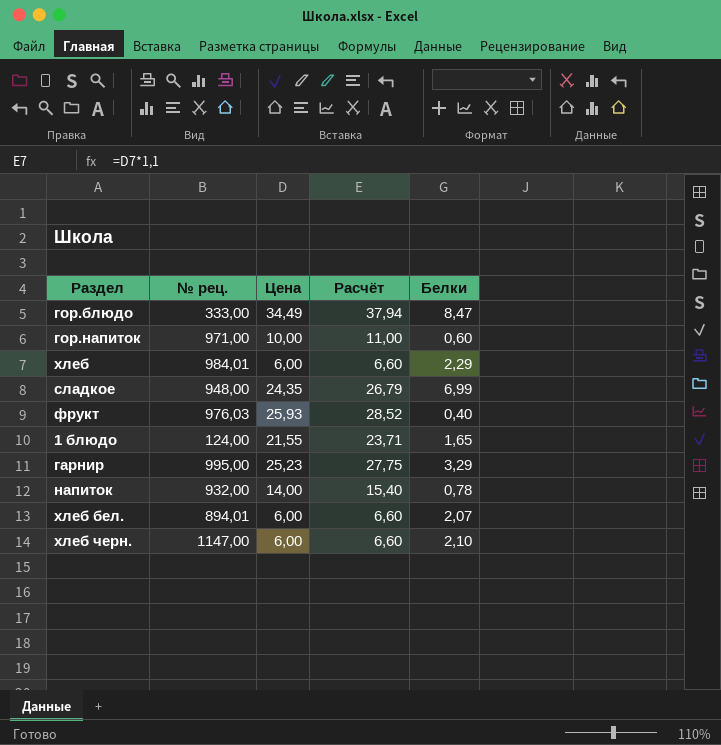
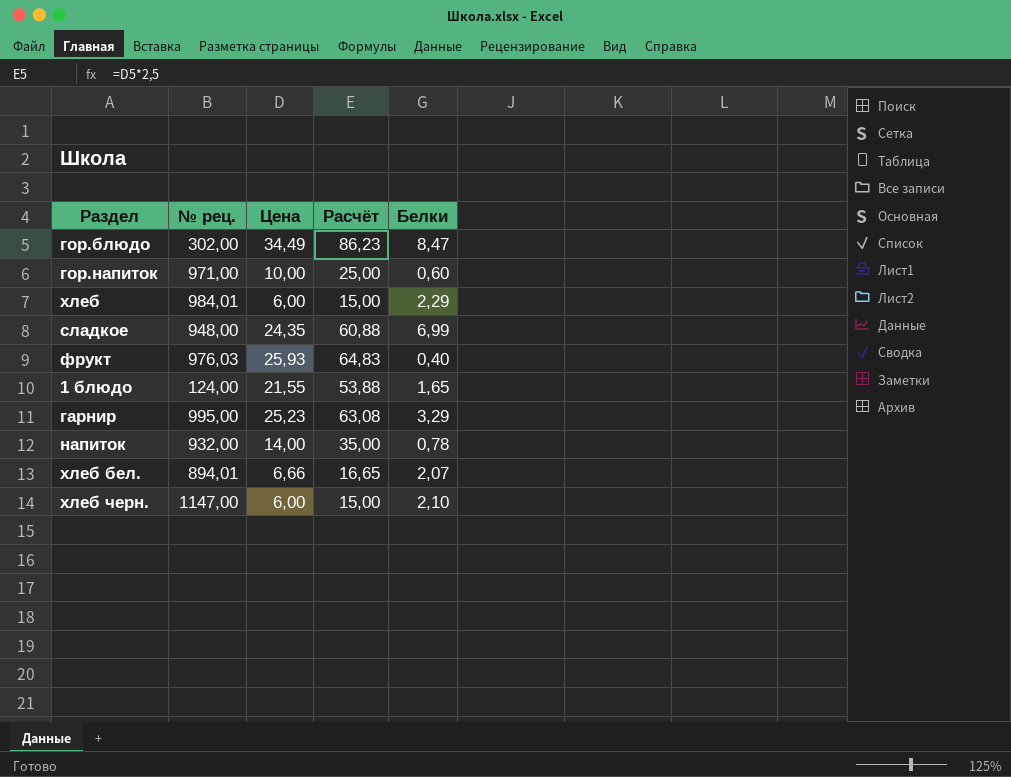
column Расчёт | formula: [Цена] * 1,1 -> [Цена] * 2,5
гор.блюдо | № рец.: 333,00 -> 302,00
хлеб бел. | Цена: 6,00 -> 6,66

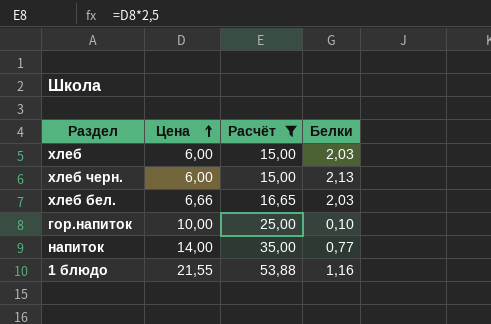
filter: none -> Расчёт <= 53,88
row order: none -> Цена ascending
column № рец. | position: 2 -> none
хлеб | Белки: 2,29 -> 2,03
хлеб черн. | Белки: 2,10 -> 2,13
хлеб бел. | Белки: 2,07 -> 2,03
гор.напиток | Белки: 0,60 -> 0,10
напиток | Белки: 0,78 -> 0,77
1 блюдо | Белки: 1,65 -> 1,16

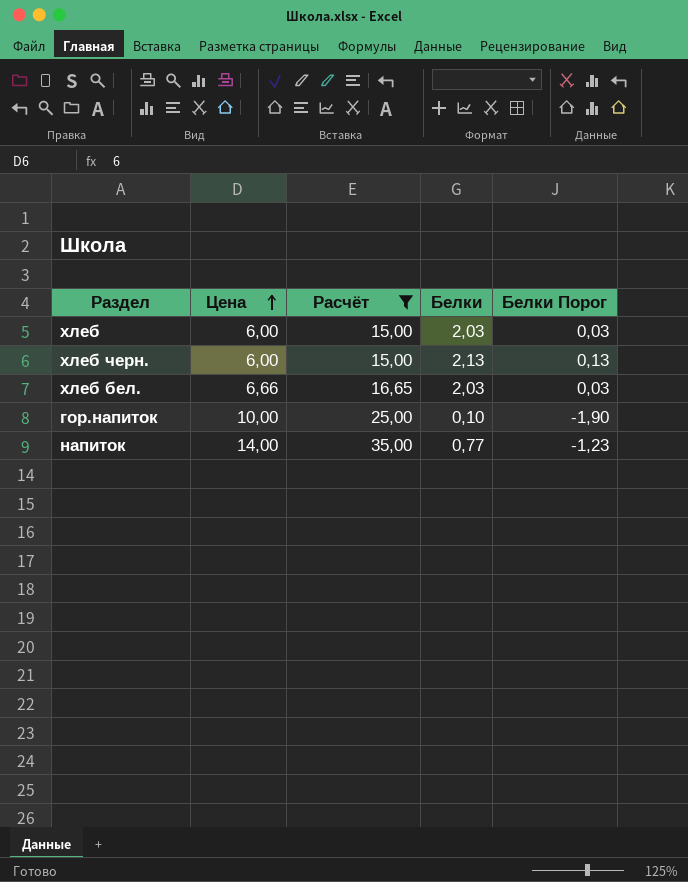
column Белки Порог | formula: none -> [Белки] - 2
row 1 блюдо: 21,55 | 53,88 | 1,16 -> none

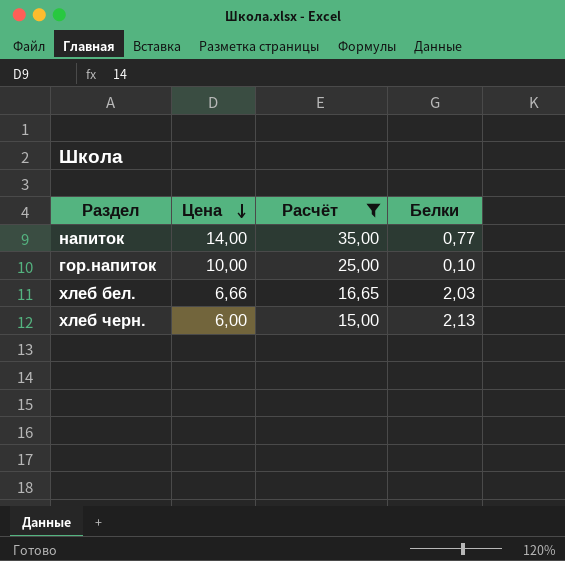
row order: Цена ascending -> Цена descending
column Белки Порог | formula: [Белки] - 2 -> none
row хлеб: 6,00 | 15,00 | 2,03 | 0,03 -> none

